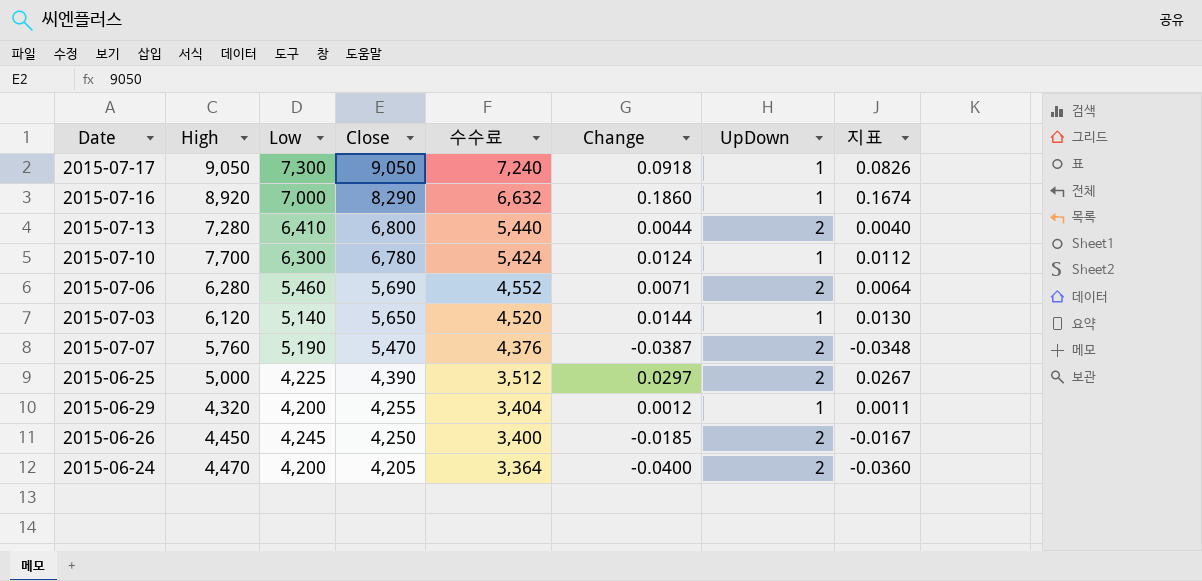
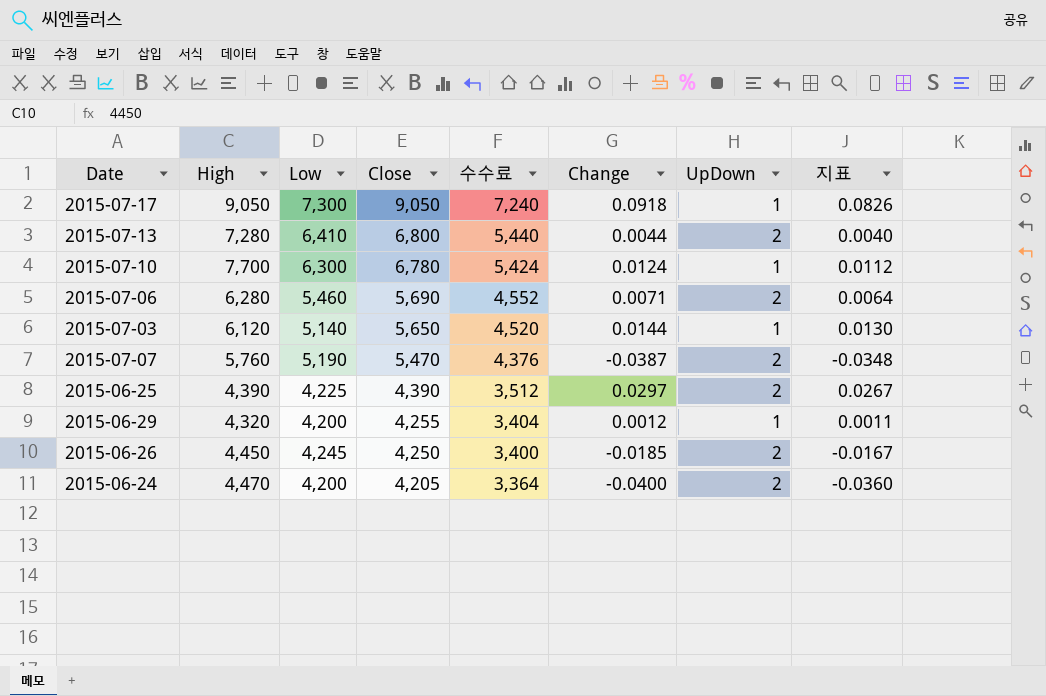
row 2015-07-16: 8,920 | 7,000 | 8,290 | 6,632 | 0.1860 | 1 | 0.1674 -> none
2015-06-25 | High: 5,000 -> 4,390

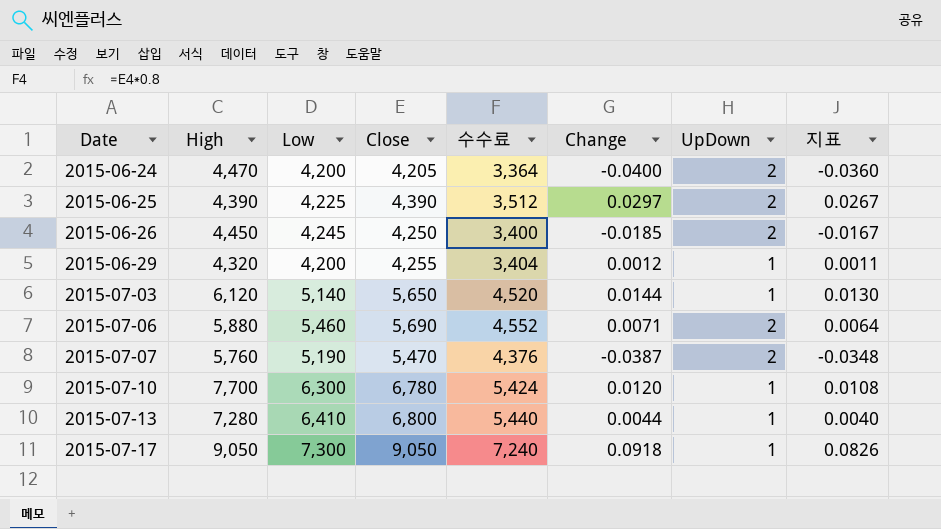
row order: Close descending -> Date ascending
2015-07-06 | High: 6,280 -> 5,880
2015-07-10 | Change: 0.0124 -> 0.0120
2015-07-10 | 지표: 0.0112 -> 0.0108
2015-07-13 | UpDown: 2 -> 1

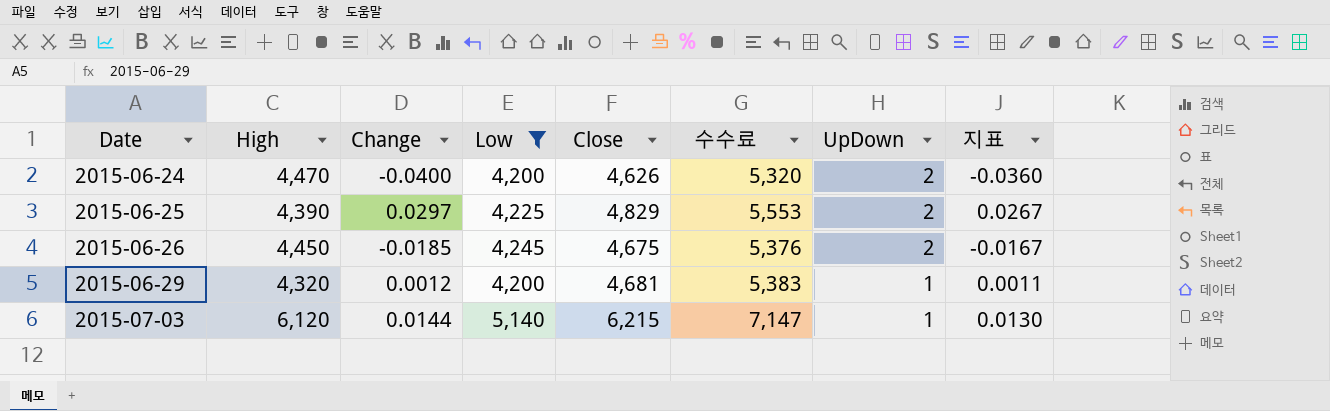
filter: none -> Low <= 5,140
column Change | position: 6 -> 3
column 수수료 | formula: [Close] * 0.8 -> [Close] * 1.15
2015-06-24 | Close: 4,205 -> 4,626
2015-06-25 | Close: 4,390 -> 4,829
2015-06-26 | Close: 4,250 -> 4,675
2015-06-29 | Close: 4,255 -> 4,681
2015-07-03 | Close: 5,650 -> 6,215

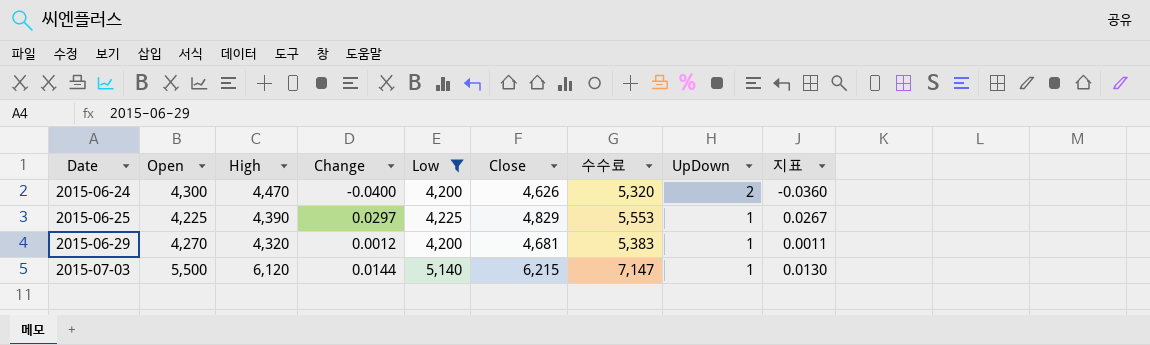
column Open | position: none -> 2
row 2015-06-26: 4,450 | -0.0185 | 4,245 | 4,675 | 5,376 | 2 | -0.0167 -> none
2015-06-25 | UpDown: 2 -> 1

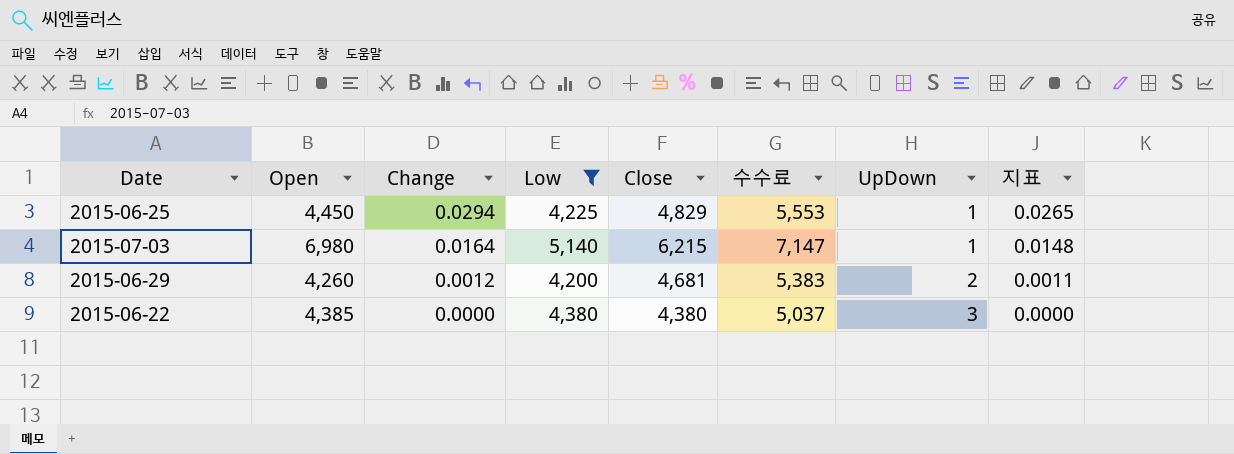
row order: Date ascending -> Change descending
column High | position: 3 -> none
row 2015-06-24: 4,300 | 4,470 | -0.0400 | 4,200 | 4,626 | 5,320 | 2 | -0.0360 -> none
2015-06-25 | Open: 4,225 -> 4,450
2015-06-25 | Change: 0.0297 -> 0.0294
2015-06-25 | 지표: 0.0267 -> 0.0265
2015-07-03 | Open: 5,500 -> 6,980
2015-07-03 | Change: 0.0144 -> 0.0164
2015-07-03 | 지표: 0.0130 -> 0.0148
2015-06-29 | Open: 4,270 -> 4,260
2015-06-29 | UpDown: 1 -> 2
row 2015-06-22: none -> 4,385 | 0.0000 | 4,380 | 4,380 | 5,037 | 3 | 0.0000

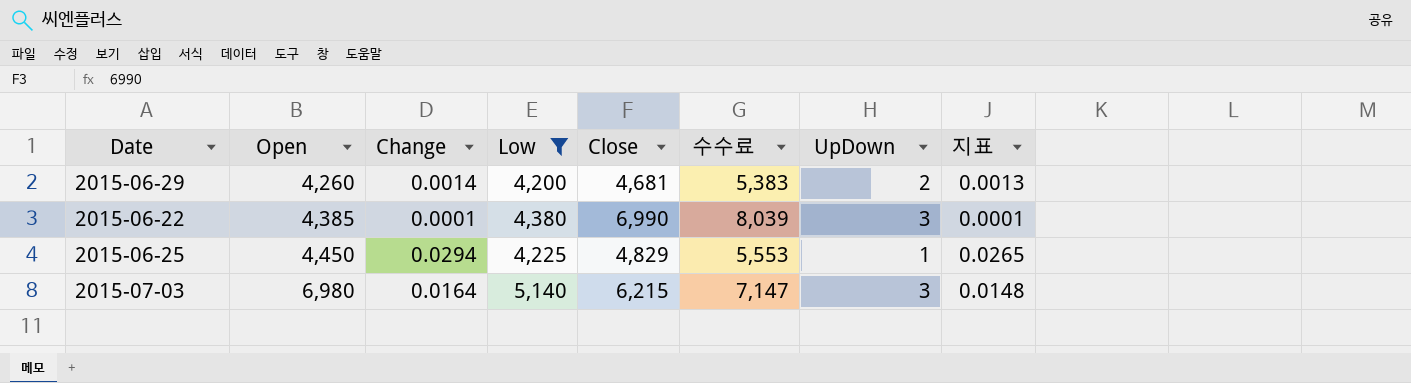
row order: Change descending -> Open ascending
2015-06-29 | Change: 0.0012 -> 0.0014
2015-06-29 | 지표: 0.0011 -> 0.0013
2015-06-22 | Change: 0.0000 -> 0.0001
2015-06-22 | Close: 4,380 -> 6,990
2015-06-22 | 수수료: 5,037 -> 8,039
2015-06-22 | 지표: 0.0000 -> 0.0001
2015-07-03 | UpDown: 1 -> 3

